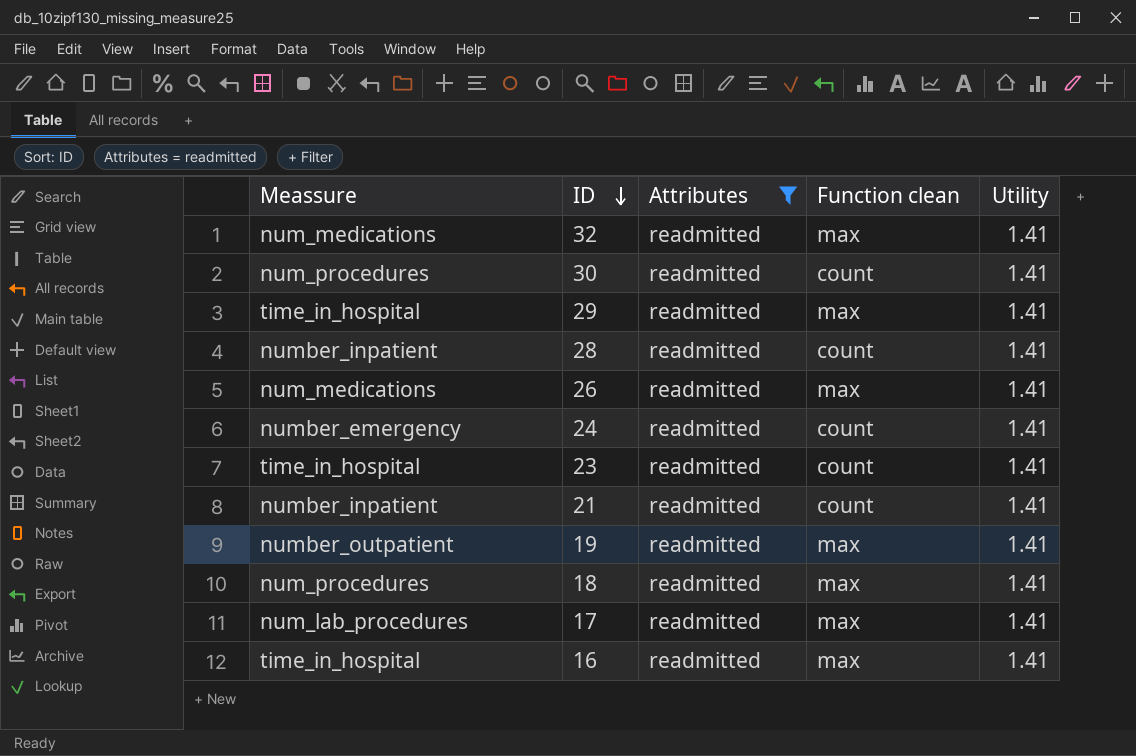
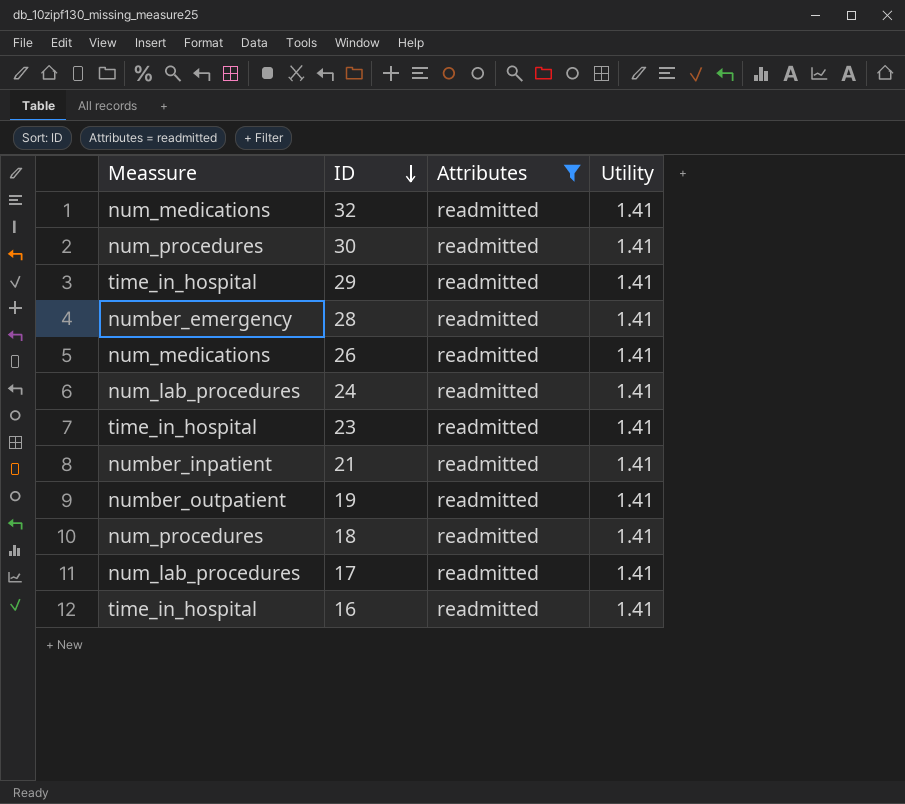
column Function clean | position: 4 -> none
28 | Meassure: number_inpatient -> number_emergency
24 | Meassure: number_emergency -> num_lab_procedures

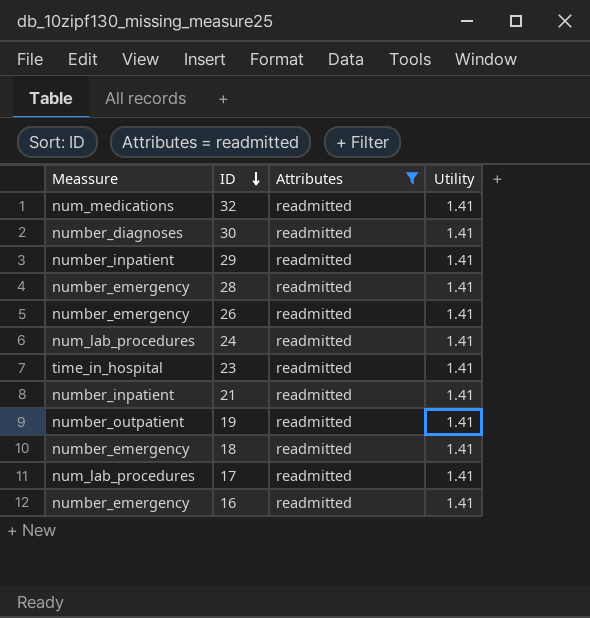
30 | Meassure: num_procedures -> number_diagnoses
29 | Meassure: time_in_hospital -> number_inpatient
26 | Meassure: num_medications -> number_emergency
18 | Meassure: num_procedures -> number_emergency
16 | Meassure: time_in_hospital -> number_emergency

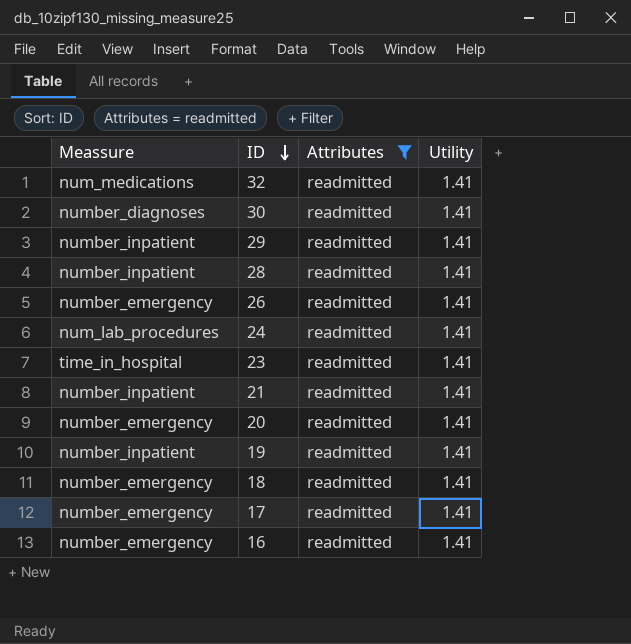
28 | Meassure: number_emergency -> number_inpatient
row 20: none -> number_emergency | readmitted | 1.41
19 | Meassure: number_outpatient -> number_inpatient
17 | Meassure: num_lab_procedures -> number_emergency

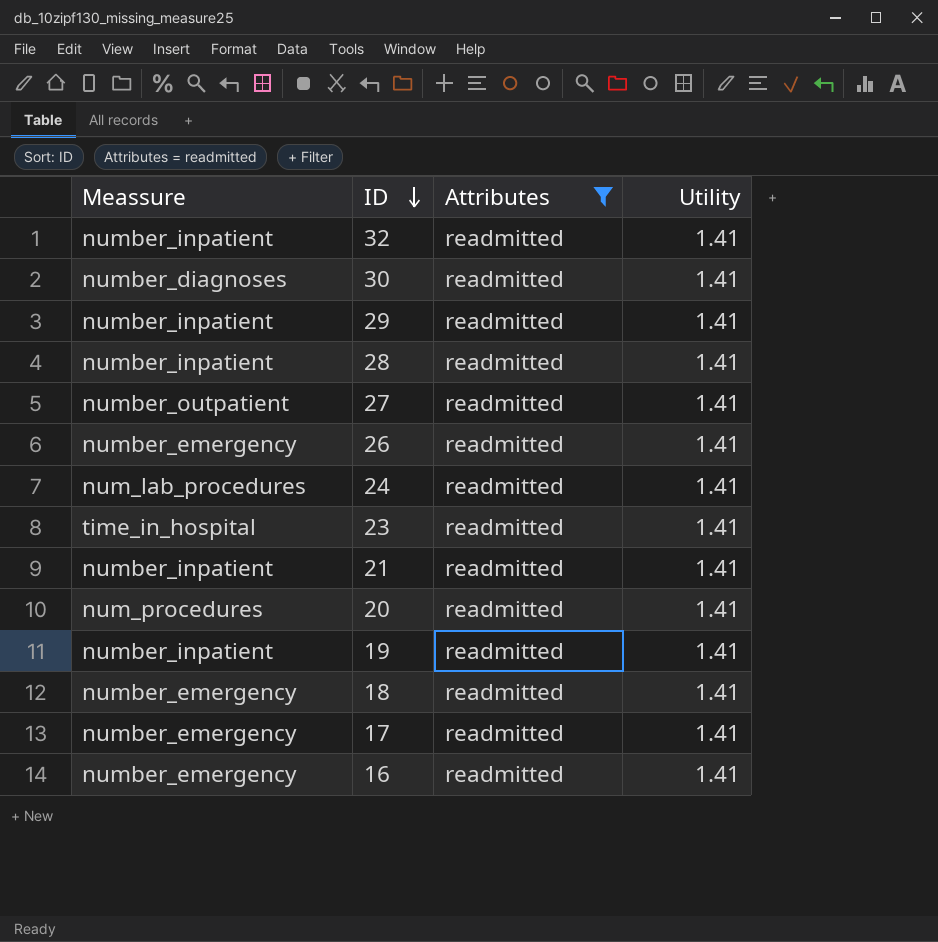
32 | Meassure: num_medications -> number_inpatient
row 27: none -> number_outpatient | readmitted | 1.41
20 | Meassure: number_emergency -> num_procedures

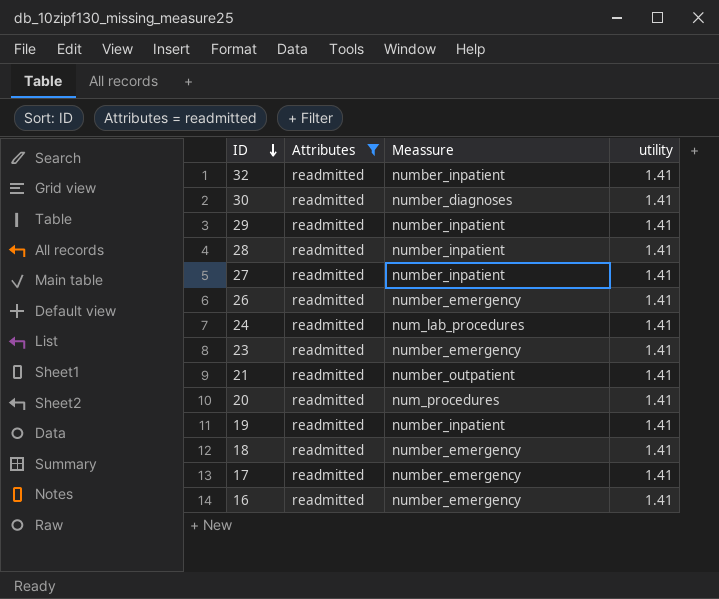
column Meassure | position: 1 -> 3
column name: Utility -> utility
27 | Meassure: number_outpatient -> number_inpatient
23 | Meassure: time_in_hospital -> number_emergency
21 | Meassure: number_inpatient -> number_outpatient

